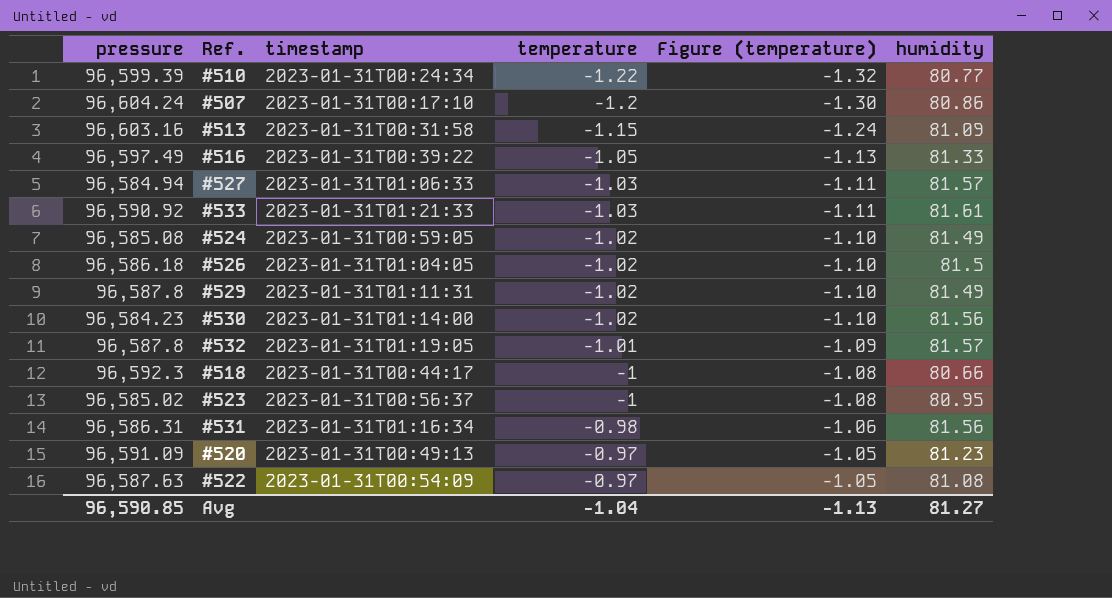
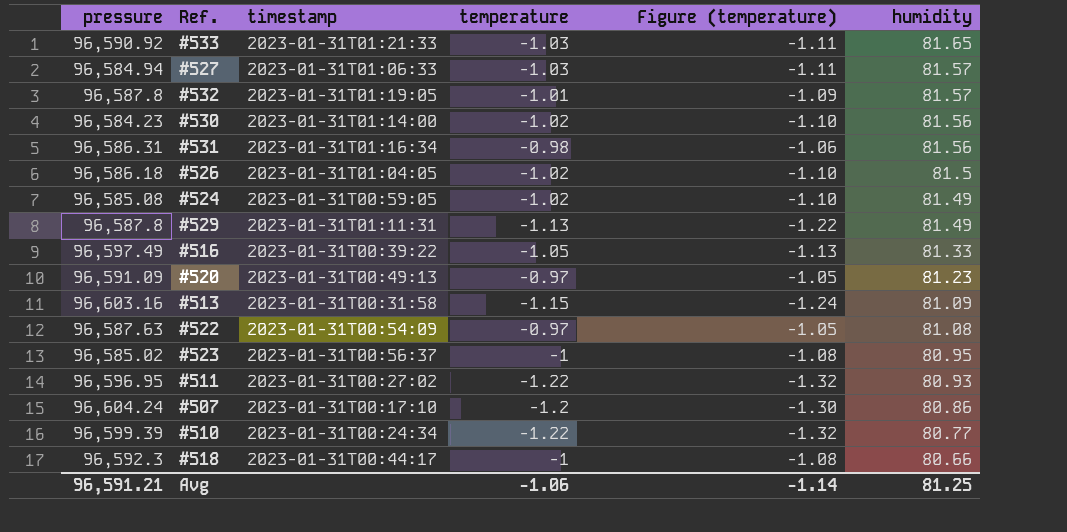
row order: temperature ascending -> humidity descending
#533 | humidity: 81.61 -> 81.65
#529 | temperature: -1.02 -> -1.13
#529 | Figure (temperature): -1.10 -> -1.22
row #511: none -> 96,596.95 | 2023-01-31T00:27:02 | -1.22 | -1.32 | 80.93
Avg | pressure: 96,590.85 -> 96,591.21
Avg | temperature: -1.04 -> -1.06
Avg | Figure (temperature): -1.13 -> -1.14
Avg | humidity: 81.27 -> 81.25

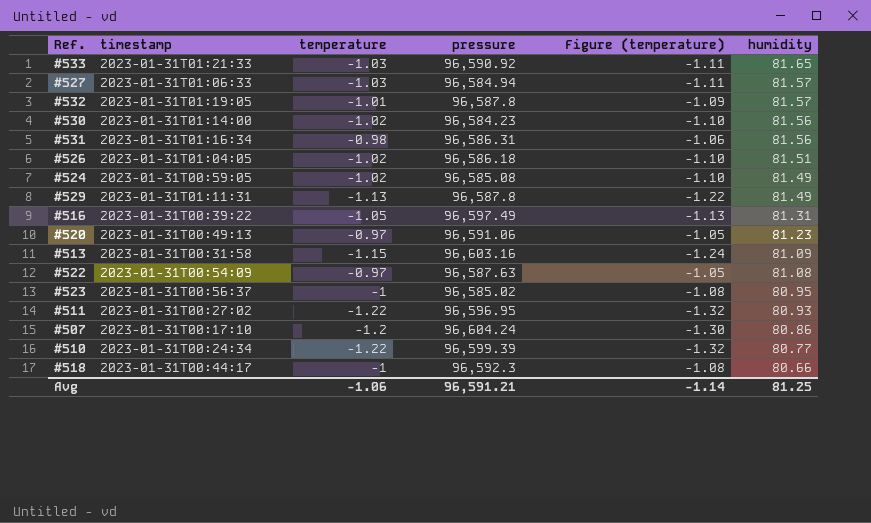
column pressure | position: 1 -> 4
#526 | humidity: 81.5 -> 81.51
#516 | humidity: 81.33 -> 81.31
#520 | pressure: 96,591.09 -> 96,591.06

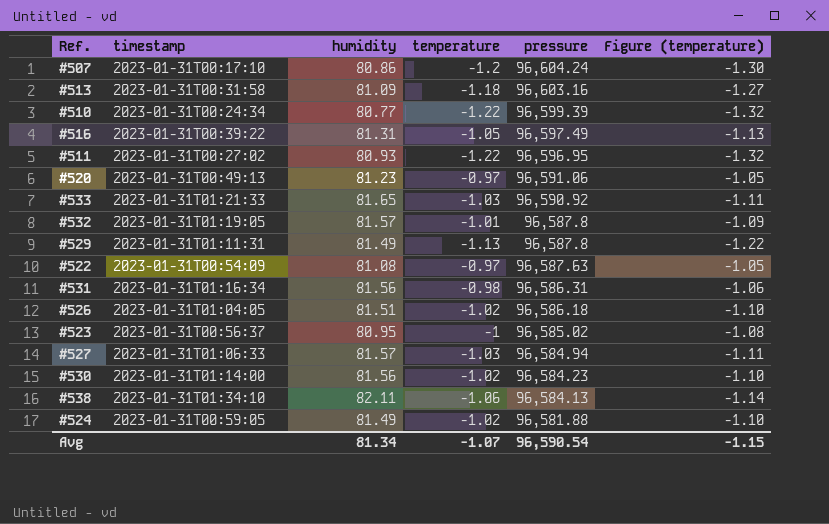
row order: humidity descending -> pressure descending
column humidity | position: 6 -> 3
row #518: 2023-01-31T00:44:17 | -1 | 96,592.3 | -1.08 | 80.66 -> none
#513 | temperature: -1.15 -> -1.18
#513 | Figure (temperature): -1.24 -> -1.27
row #538: none -> 2023-01-31T01:34:10 | 82.11 | -1.06 | 96,584.13 | -1.14
#524 | pressure: 96,585.08 -> 96,581.88
Avg | humidity: 81.25 -> 81.34
Avg | temperature: -1.06 -> -1.07
Avg | pressure: 96,591.21 -> 96,590.54
Avg | Figure (temperature): -1.14 -> -1.15

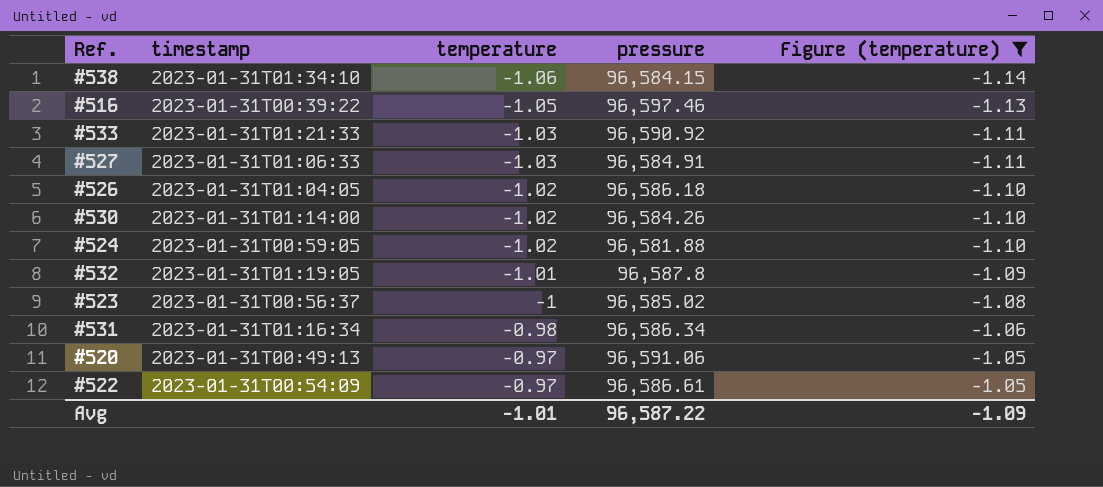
filter: none -> Figure (temperature) >= -1.14
row order: pressure descending -> temperature ascending
column humidity | position: 3 -> none
#538 | pressure: 96,584.13 -> 96,584.15
#516 | pressure: 96,597.49 -> 96,597.46
#527 | pressure: 96,584.94 -> 96,584.91
#530 | pressure: 96,584.23 -> 96,584.26
#531 | pressure: 96,586.31 -> 96,586.34
#522 | pressure: 96,587.63 -> 96,586.61
Avg | temperature: -1.07 -> -1.01
Avg | pressure: 96,590.54 -> 96,587.22
Avg | Figure (temperature): -1.15 -> -1.09

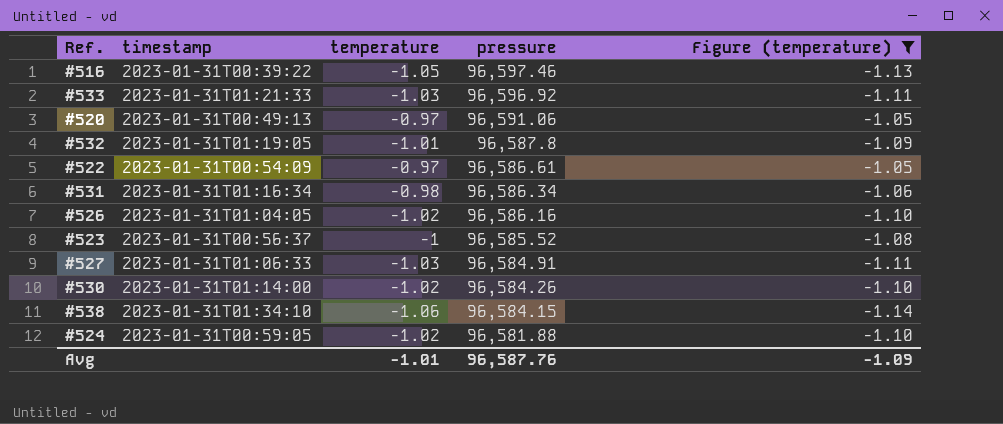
row order: temperature ascending -> pressure descending
#533 | pressure: 96,590.92 -> 96,596.92
#526 | pressure: 96,586.18 -> 96,586.16
#523 | pressure: 96,585.02 -> 96,585.52
Avg | pressure: 96,587.22 -> 96,587.76

